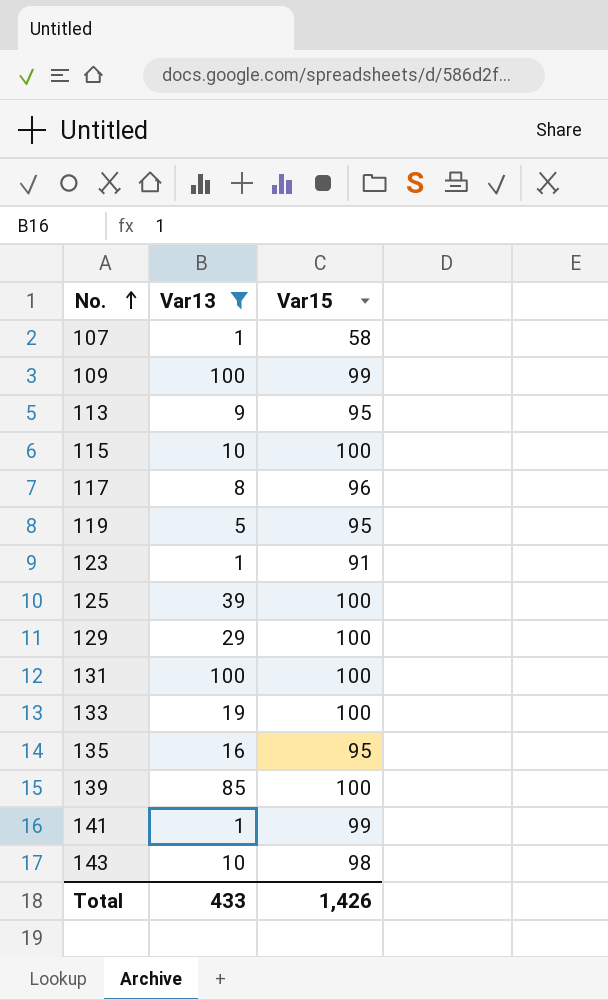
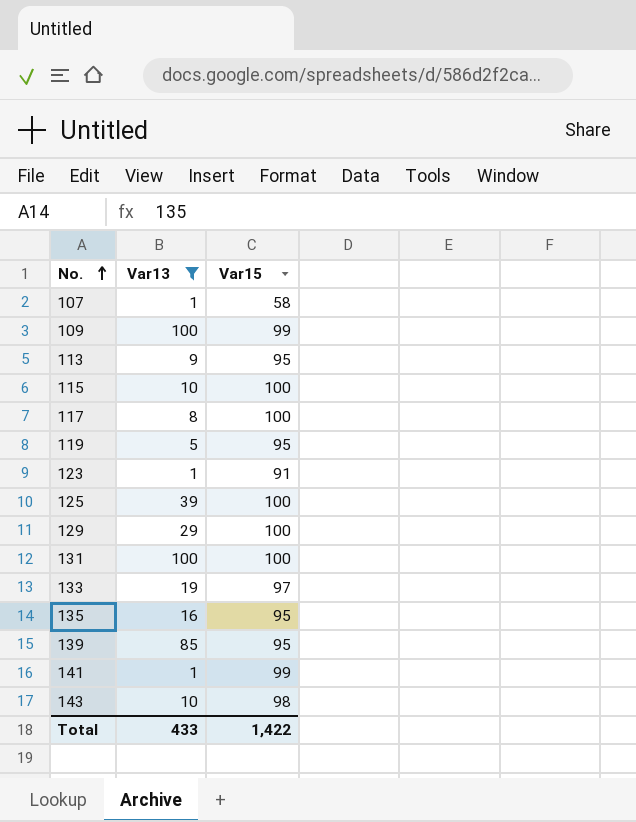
117 | Var15: 96 -> 100
133 | Var15: 100 -> 97
139 | Var15: 100 -> 95
Total | Var15: 1,426 -> 1,422

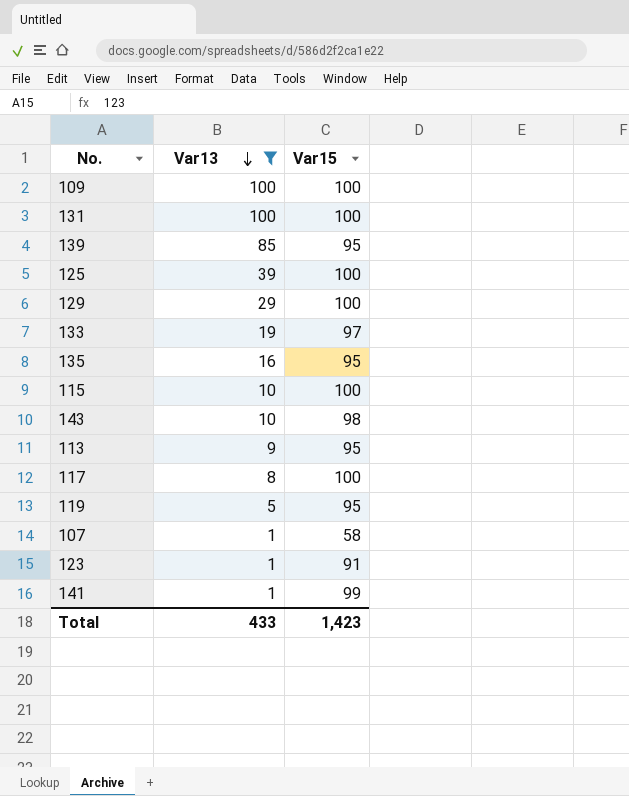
row order: No. ascending -> Var13 descending
109 | Var15: 99 -> 100
Total | Var15: 1,422 -> 1,423

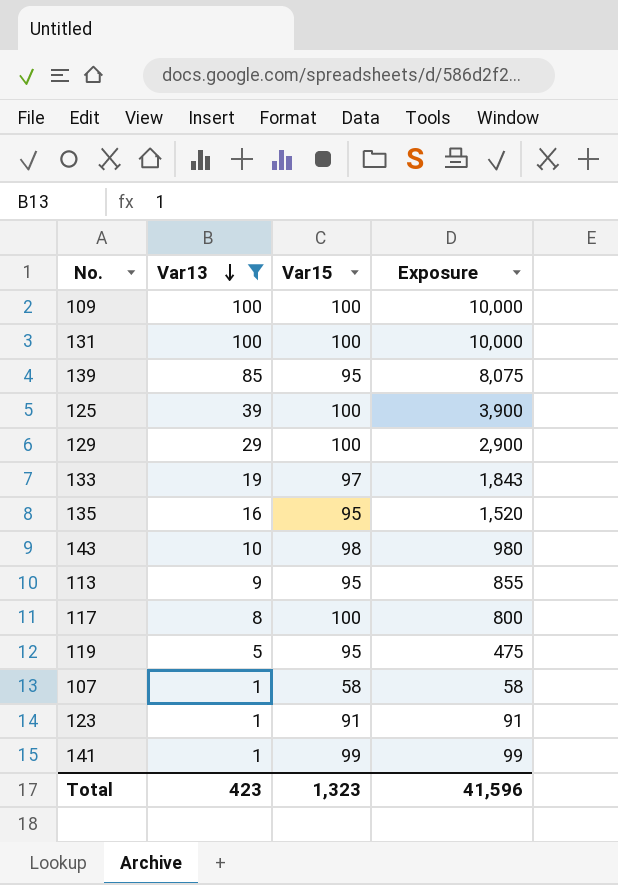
column Exposure | formula: none -> [Var13] * [Var15]
row 115: 10 | 100 -> none
Total | Var13: 433 -> 423
Total | Var15: 1,423 -> 1,323

